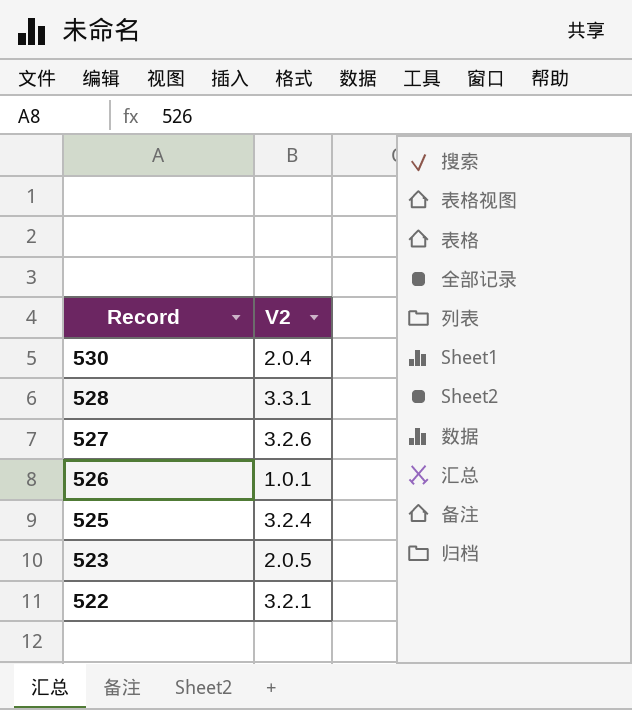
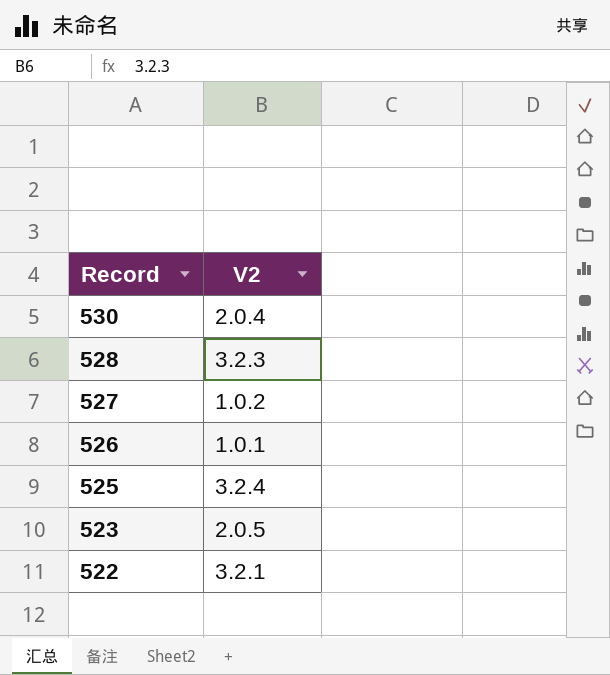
528 | V2: 3.3.1 -> 3.2.3
527 | V2: 3.2.6 -> 1.0.2

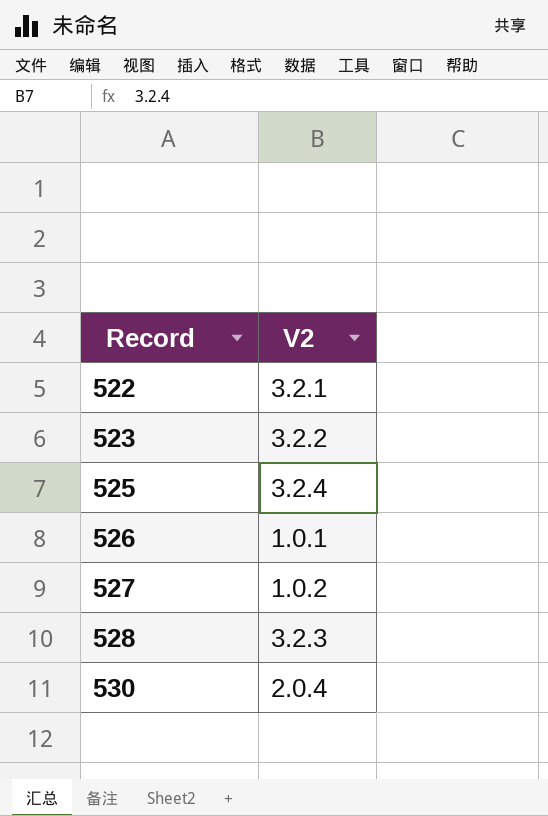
row order: Record descending -> Record ascending
523 | V2: 2.0.5 -> 3.2.2

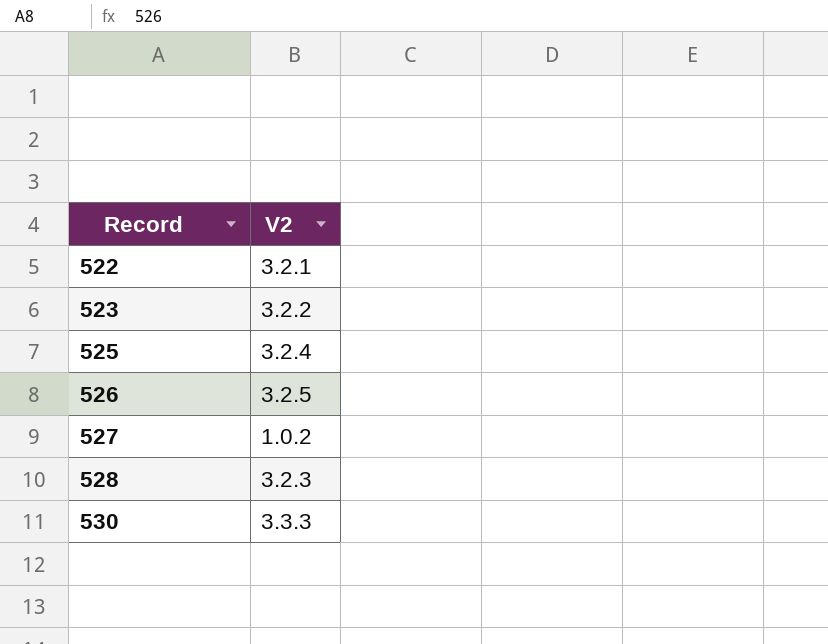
526 | V2: 1.0.1 -> 3.2.5
530 | V2: 2.0.4 -> 3.3.3

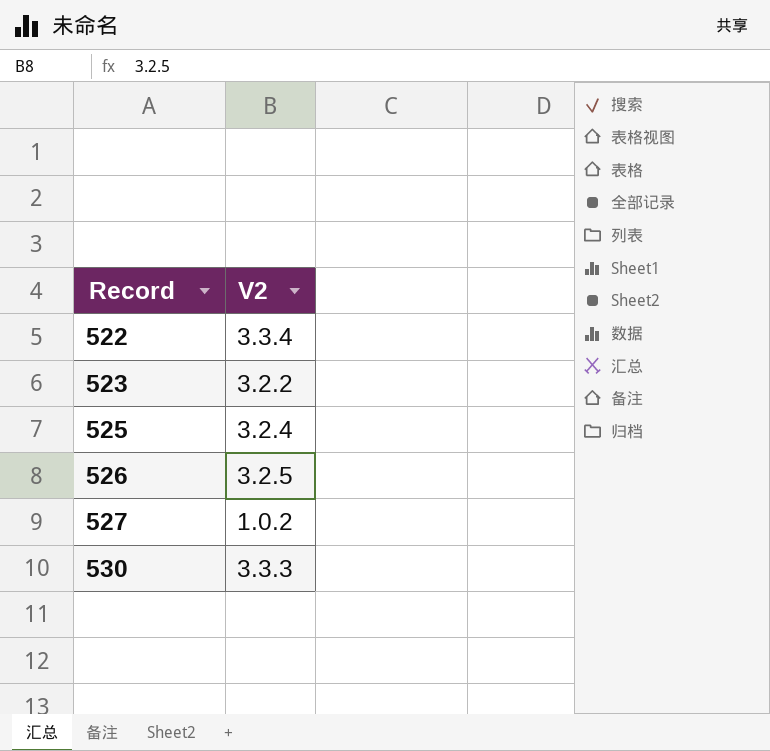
row 528: 3.2.3 -> none
522 | V2: 3.2.1 -> 3.3.4

